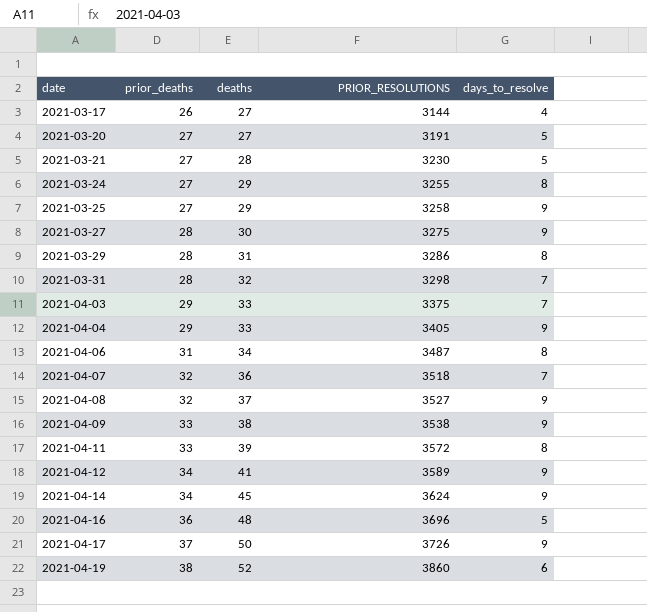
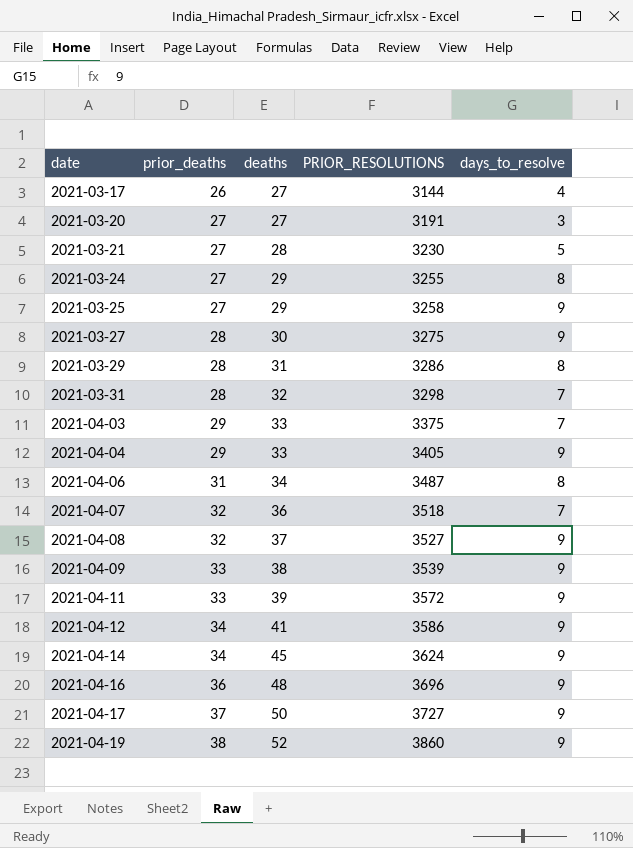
2021-03-20 | days_to_resolve: 5 -> 3
2021-04-09 | PRIOR_RESOLUTIONS: 3538 -> 3539
2021-04-11 | days_to_resolve: 8 -> 9
2021-04-12 | PRIOR_RESOLUTIONS: 3589 -> 3586
2021-04-16 | days_to_resolve: 5 -> 9
2021-04-17 | PRIOR_RESOLUTIONS: 3726 -> 3727
2021-04-19 | days_to_resolve: 6 -> 9

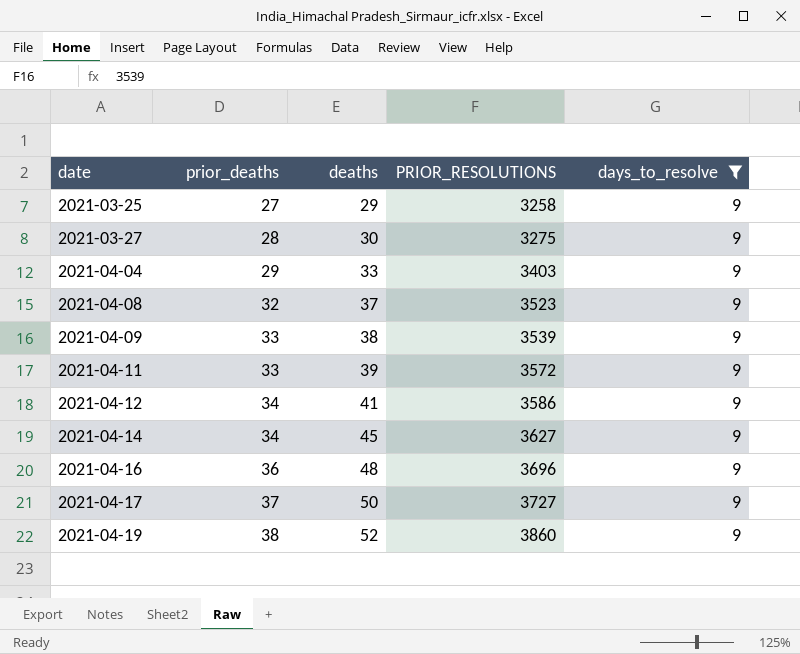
filter: none -> days_to_resolve = 9
2021-04-04 | PRIOR_RESOLUTIONS: 3405 -> 3403
2021-04-08 | PRIOR_RESOLUTIONS: 3527 -> 3523
2021-04-14 | PRIOR_RESOLUTIONS: 3624 -> 3627

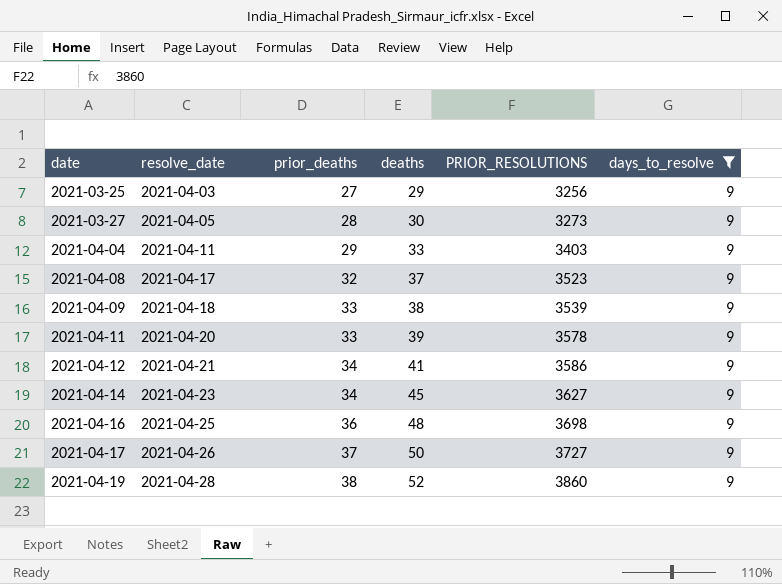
column resolve_date | position: none -> 2
2021-03-25 | PRIOR_RESOLUTIONS: 3258 -> 3256
2021-03-27 | PRIOR_RESOLUTIONS: 3275 -> 3273
2021-04-11 | PRIOR_RESOLUTIONS: 3572 -> 3578
2021-04-16 | PRIOR_RESOLUTIONS: 3696 -> 3698

